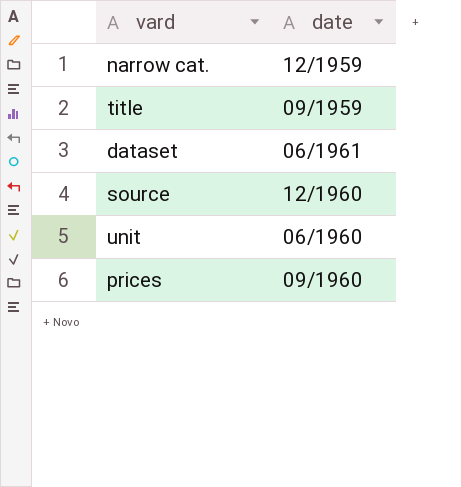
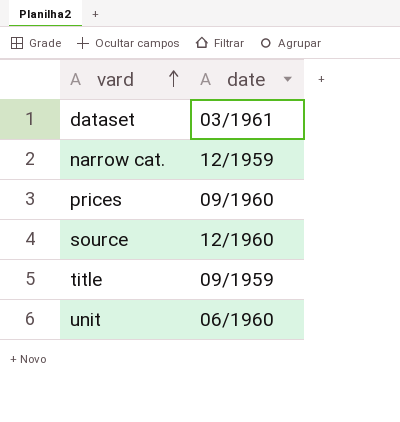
row order: none -> vard ascending
dataset | date: 06/1961 -> 03/1961

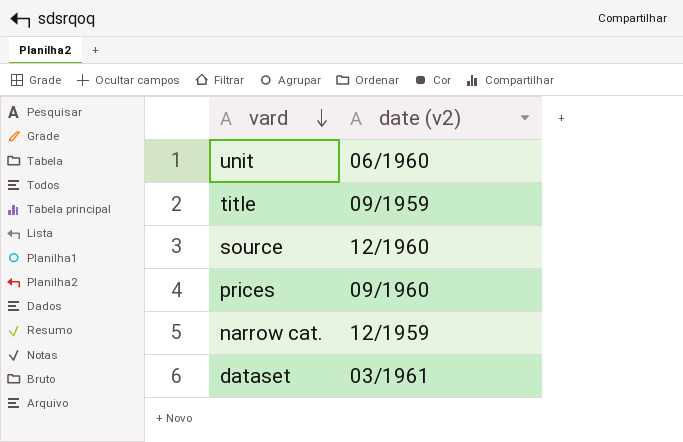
row order: vard ascending -> vard descending
column name: date -> date (v2)

